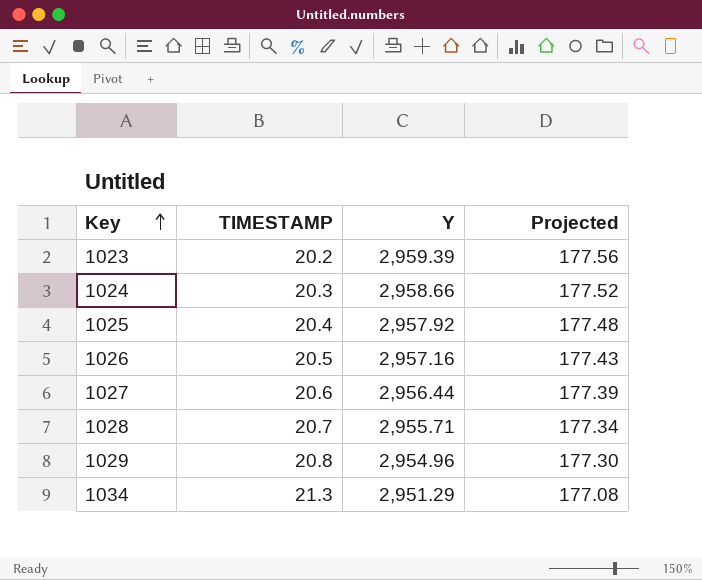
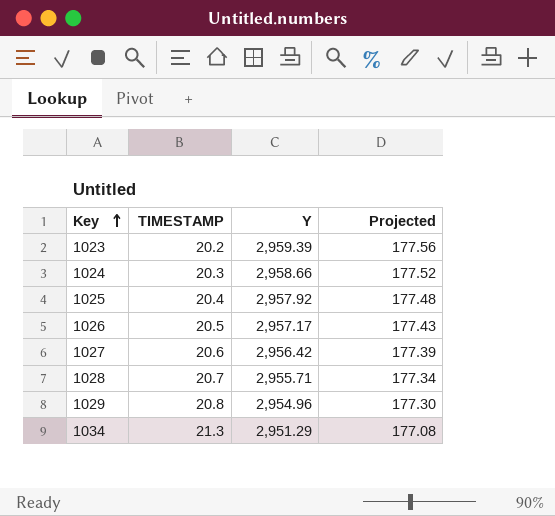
1026 | Y: 2,957.16 -> 2,957.17
1027 | Y: 2,956.44 -> 2,956.42

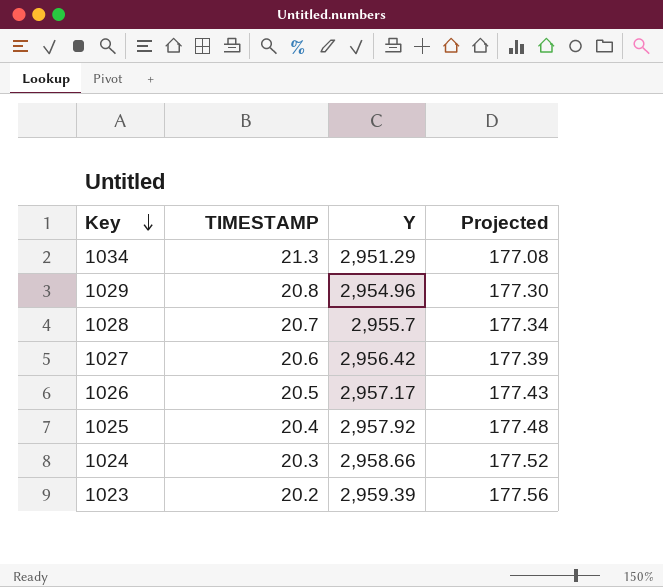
row order: Key ascending -> Key descending
1028 | Y: 2,955.71 -> 2,955.7

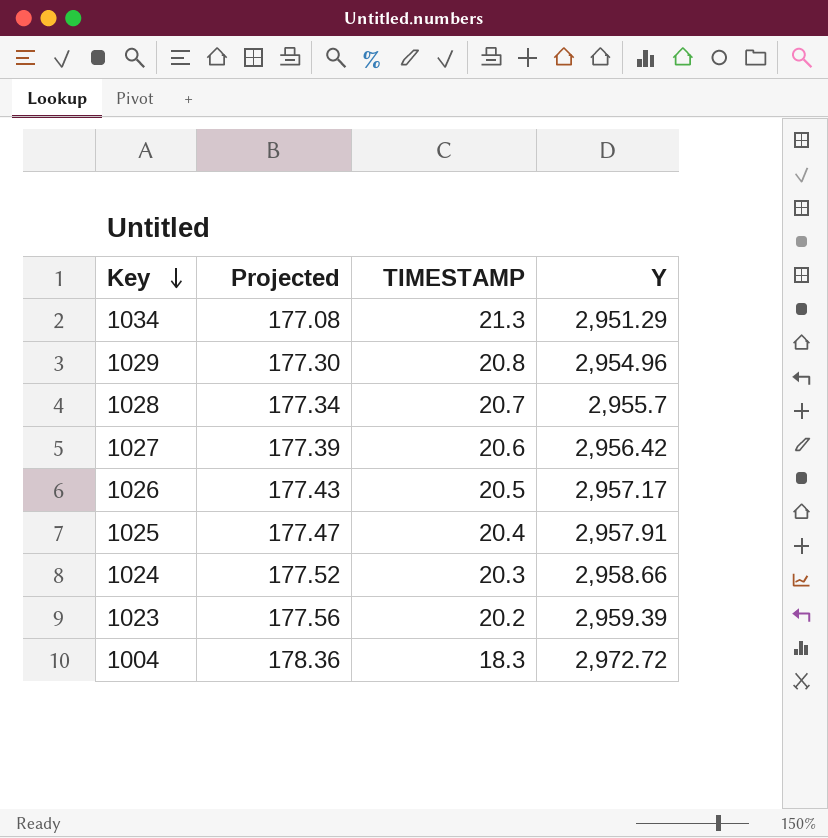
column Projected | position: 4 -> 2
1025 | Projected: 177.48 -> 177.47
1025 | Y: 2,957.92 -> 2,957.91
row 1004: none -> 178.36 | 18.3 | 2,972.72

